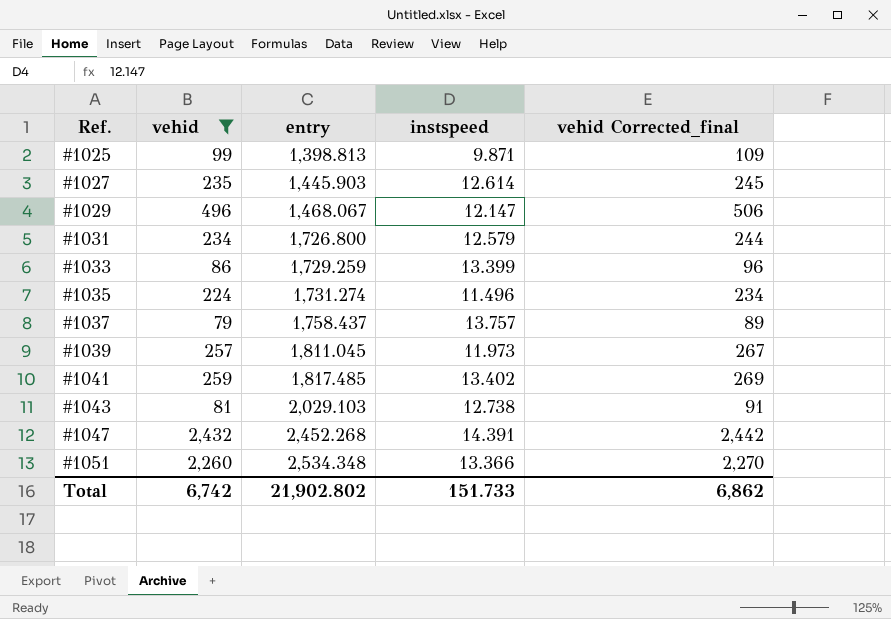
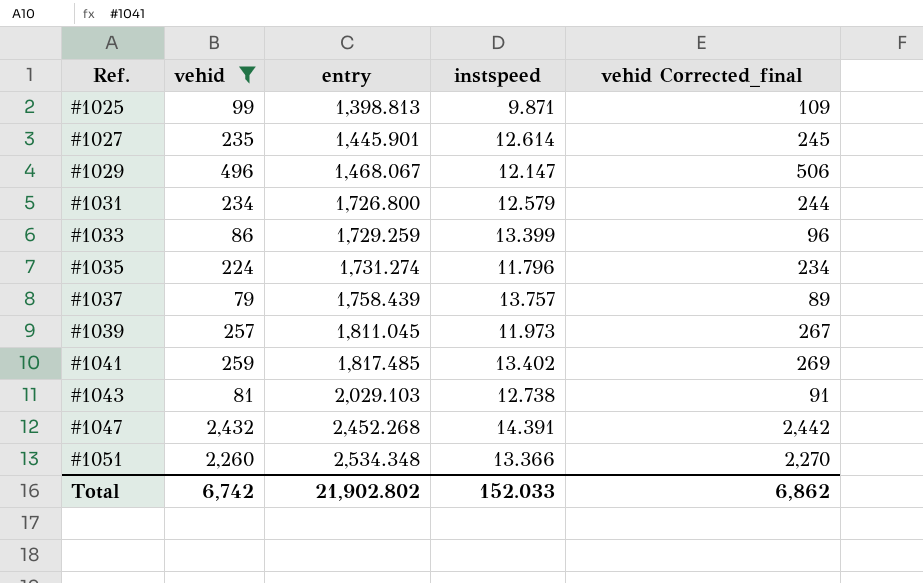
#1027 | entry: 1,445.903 -> 1,445.901
#1035 | instspeed: 11.496 -> 11.796
#1037 | entry: 1,758.437 -> 1,758.439
Total | instspeed: 151.733 -> 152.033

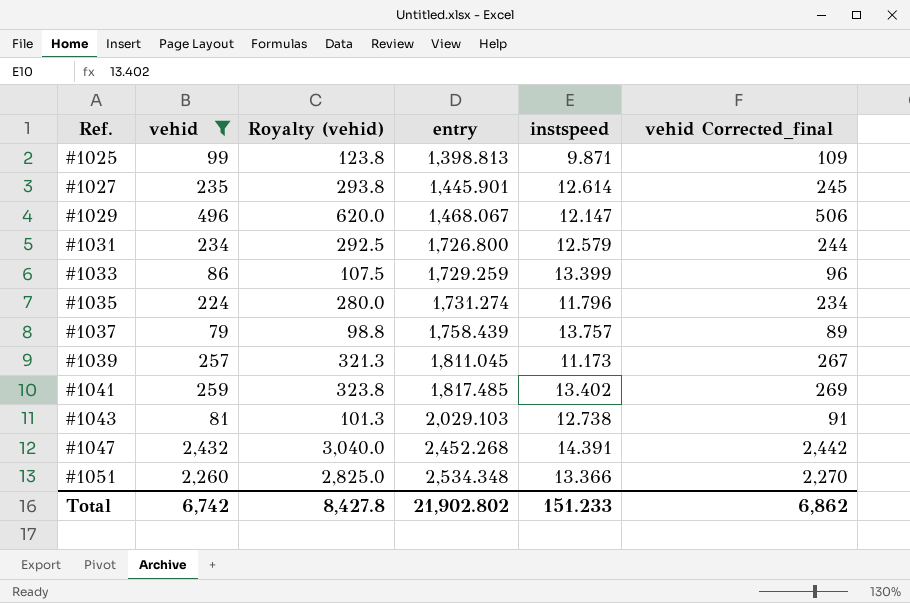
column Royalty (vehid) | formula: none -> [vehid] * 1.25
#1039 | instspeed: 11.973 -> 11.173
Total | instspeed: 152.033 -> 151.233

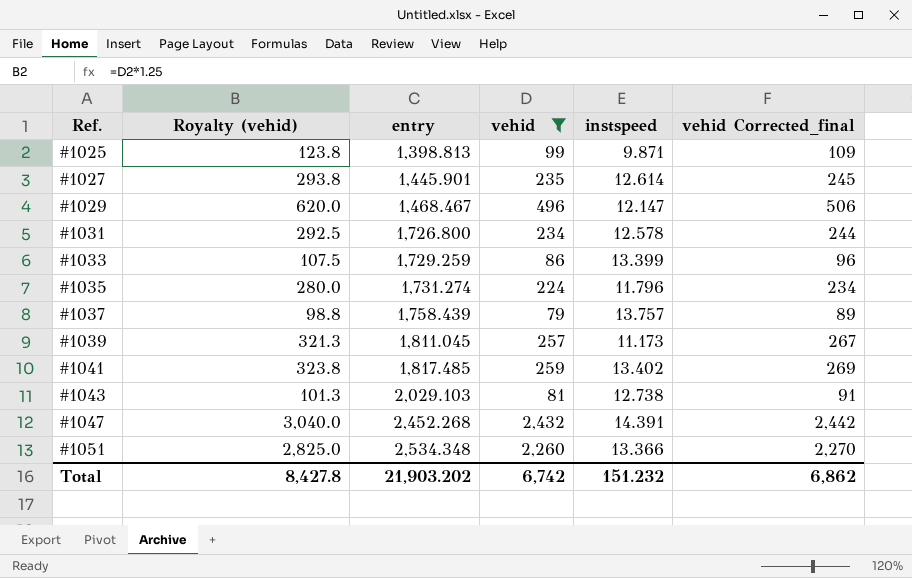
column vehid | position: 2 -> 4
#1029 | entry: 1,468.067 -> 1,468.467
#1031 | instspeed: 12.579 -> 12.578
Total | entry: 21,902.802 -> 21,903.202
Total | instspeed: 151.233 -> 151.232

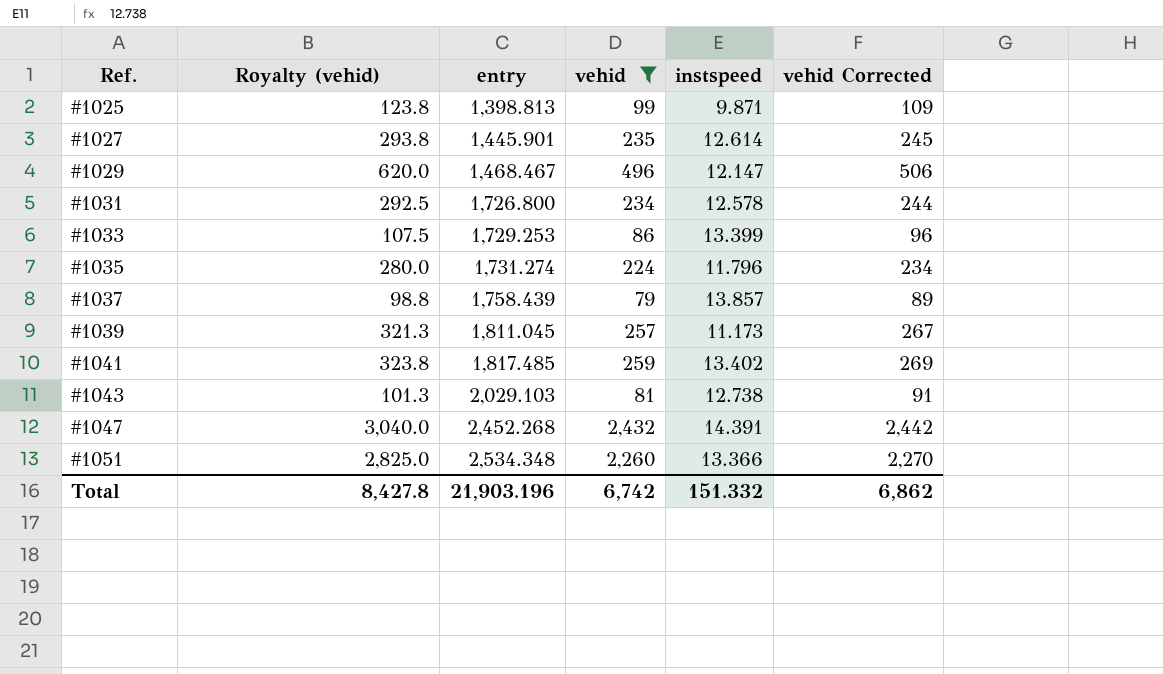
column name: vehid Corrected_final -> vehid Corrected
#1033 | entry: 1,729.259 -> 1,729.253
#1037 | instspeed: 13.757 -> 13.857
Total | entry: 21,903.202 -> 21,903.196
Total | instspeed: 151.232 -> 151.332

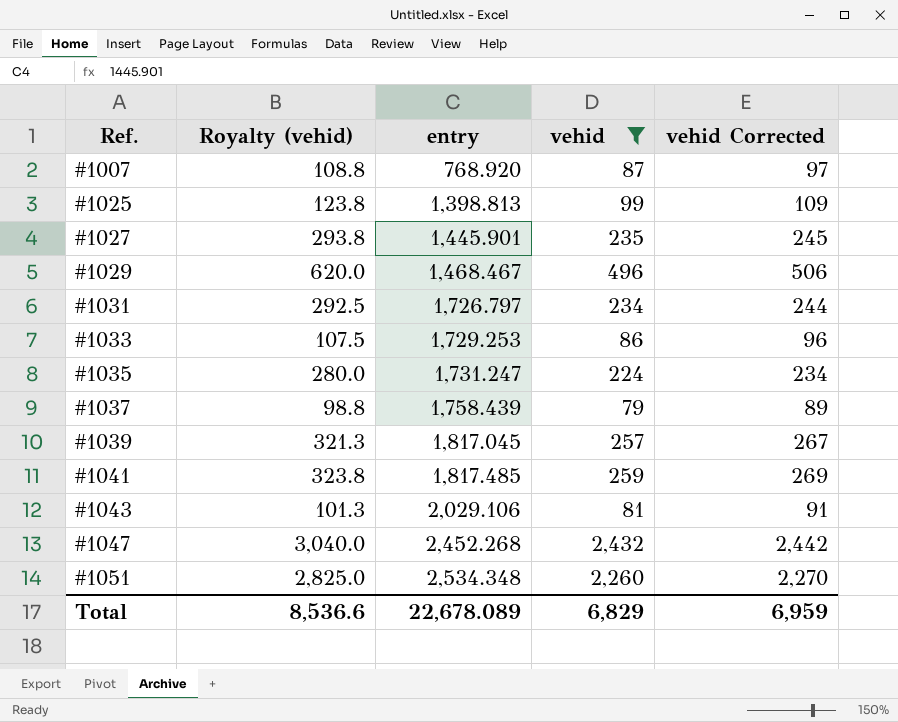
column instspeed | position: 5 -> none
row #1007: none -> 108.8 | 768.920 | 87 | 97
#1031 | entry: 1,726.800 -> 1,726.797
#1035 | entry: 1,731.274 -> 1,731.247
#1039 | entry: 1,811.045 -> 1,817.045
#1043 | entry: 2,029.103 -> 2,029.106
Total | Royalty (vehid): 8,427.8 -> 8,536.6
Total | entry: 21,903.196 -> 22,678.089
Total | vehid: 6,742 -> 6,829
Total | vehid Corrected: 6,862 -> 6,959

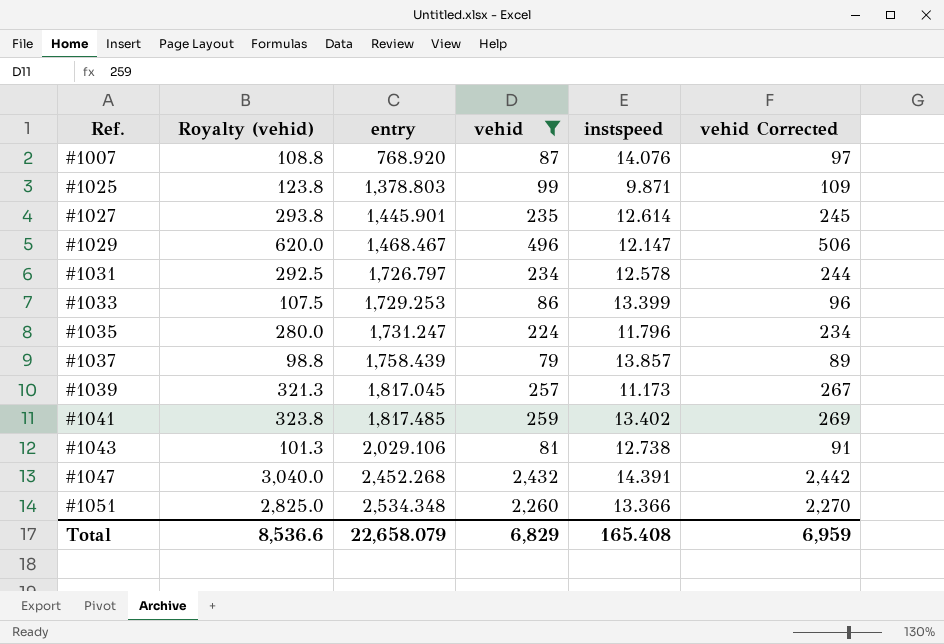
column instspeed | position: none -> 5
#1025 | entry: 1,398.813 -> 1,378.803
Total | entry: 22,678.089 -> 22,658.079

